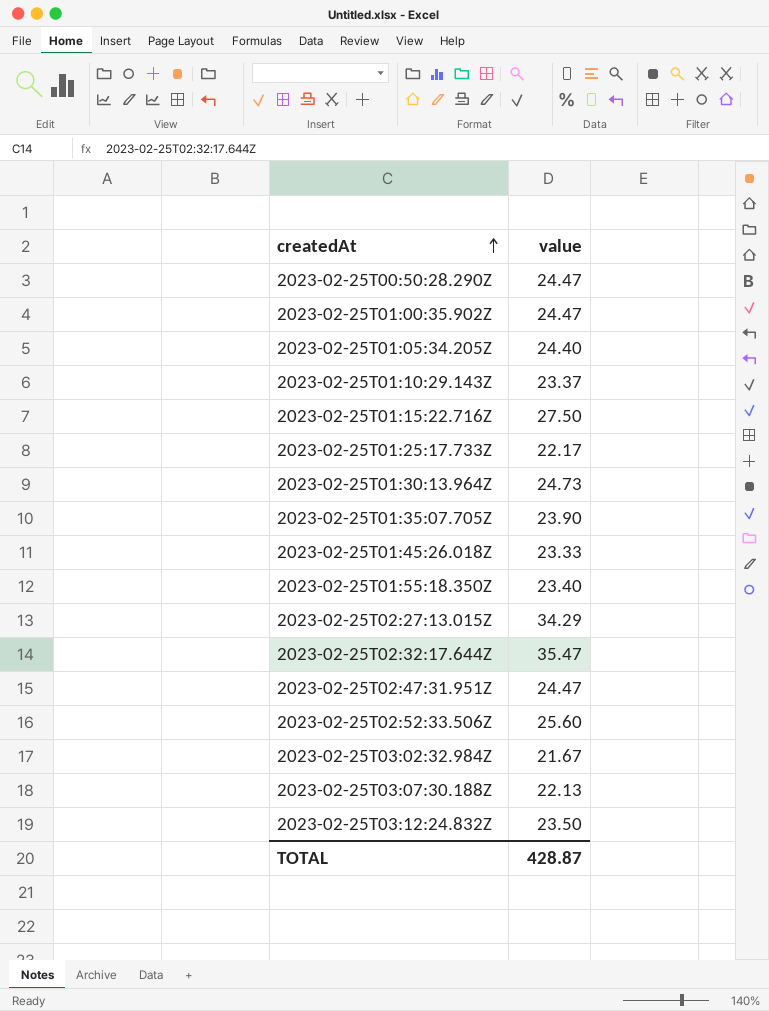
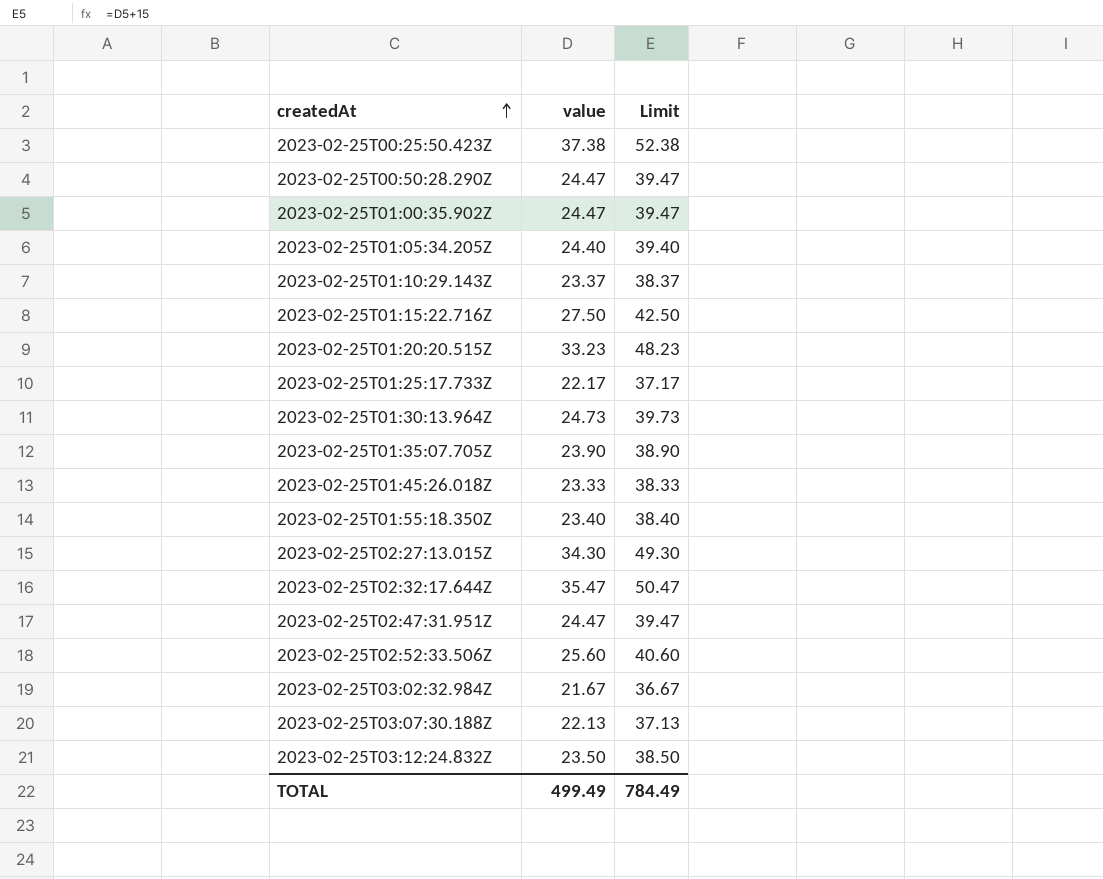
column Limit | formula: none -> [value] + 15
row 2023-02-25T00:25:50.423Z: none -> 37.38 | 52.38
row 2023-02-25T01:20:20.515Z: none -> 33.23 | 48.23
2023-02-25T02:27:13.015Z | value: 34.29 -> 34.30
TOTAL | value: 428.87 -> 499.49

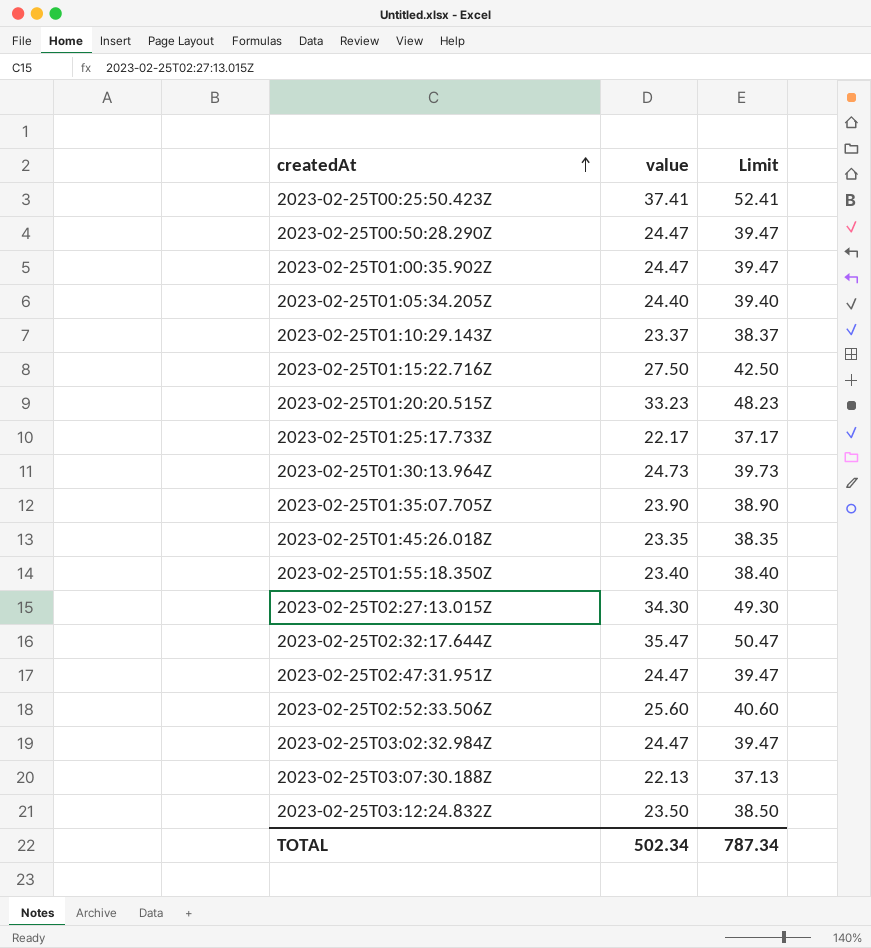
2023-02-25T00:25:50.423Z | value: 37.38 -> 37.41
2023-02-25T00:25:50.423Z | Limit: 52.38 -> 52.41
2023-02-25T01:45:26.018Z | value: 23.33 -> 23.35
2023-02-25T01:45:26.018Z | Limit: 38.33 -> 38.35
2023-02-25T03:02:32.984Z | value: 21.67 -> 24.47
2023-02-25T03:02:32.984Z | Limit: 36.67 -> 39.47
TOTAL | value: 499.49 -> 502.34
TOTAL | Limit: 784.49 -> 787.34

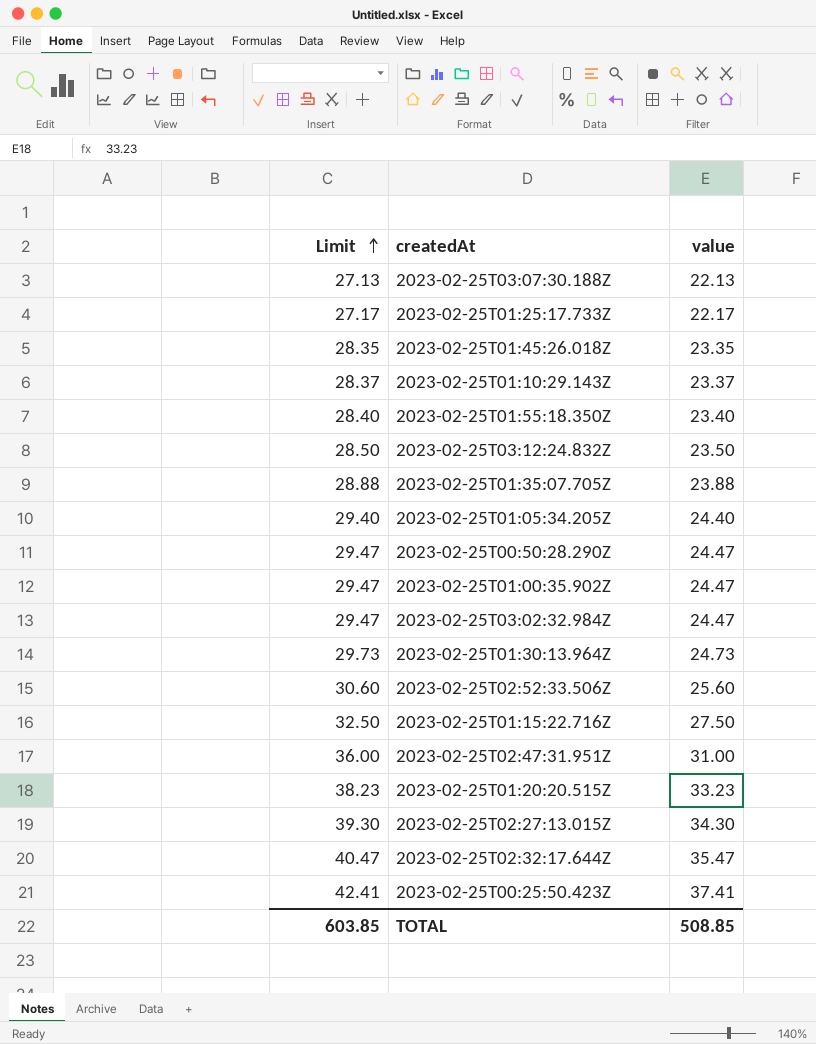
row order: createdAt ascending -> Limit ascending
column Limit | formula: [value] + 15 -> [value] + 5
column Limit | position: 3 -> 1
2023-02-25T01:35:07.705Z | value: 23.90 -> 23.88
2023-02-25T02:47:31.951Z | value: 24.47 -> 31.00
TOTAL | Limit: 787.34 -> 603.85
TOTAL | value: 502.34 -> 508.85

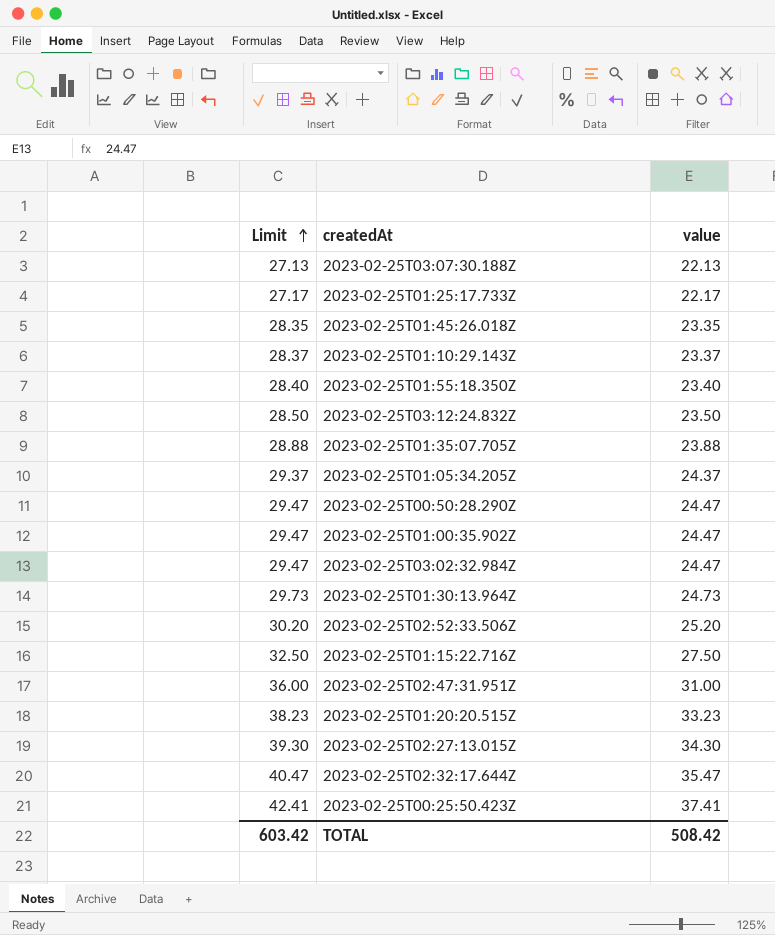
2023-02-25T01:05:34.205Z | Limit: 29.40 -> 29.37
2023-02-25T01:05:34.205Z | value: 24.40 -> 24.37
2023-02-25T02:52:33.506Z | Limit: 30.60 -> 30.20
2023-02-25T02:52:33.506Z | value: 25.60 -> 25.20
TOTAL | Limit: 603.85 -> 603.42
TOTAL | value: 508.85 -> 508.42

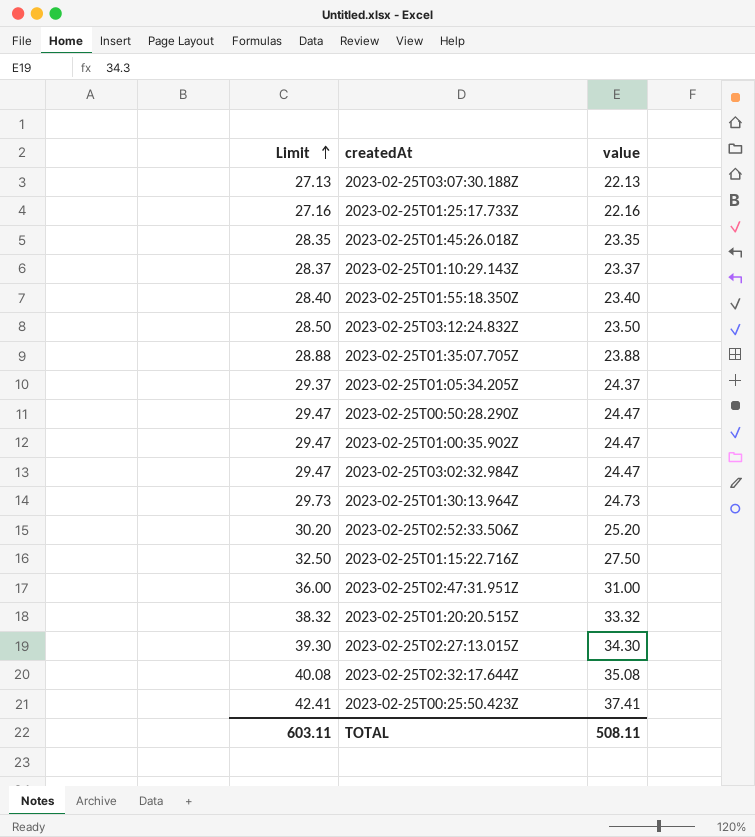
2023-02-25T01:25:17.733Z | Limit: 27.17 -> 27.16
2023-02-25T01:25:17.733Z | value: 22.17 -> 22.16
2023-02-25T01:20:20.515Z | Limit: 38.23 -> 38.32
2023-02-25T01:20:20.515Z | value: 33.23 -> 33.32
2023-02-25T02:32:17.644Z | Limit: 40.47 -> 40.08
2023-02-25T02:32:17.644Z | value: 35.47 -> 35.08
TOTAL | Limit: 603.42 -> 603.11
TOTAL | value: 508.42 -> 508.11

